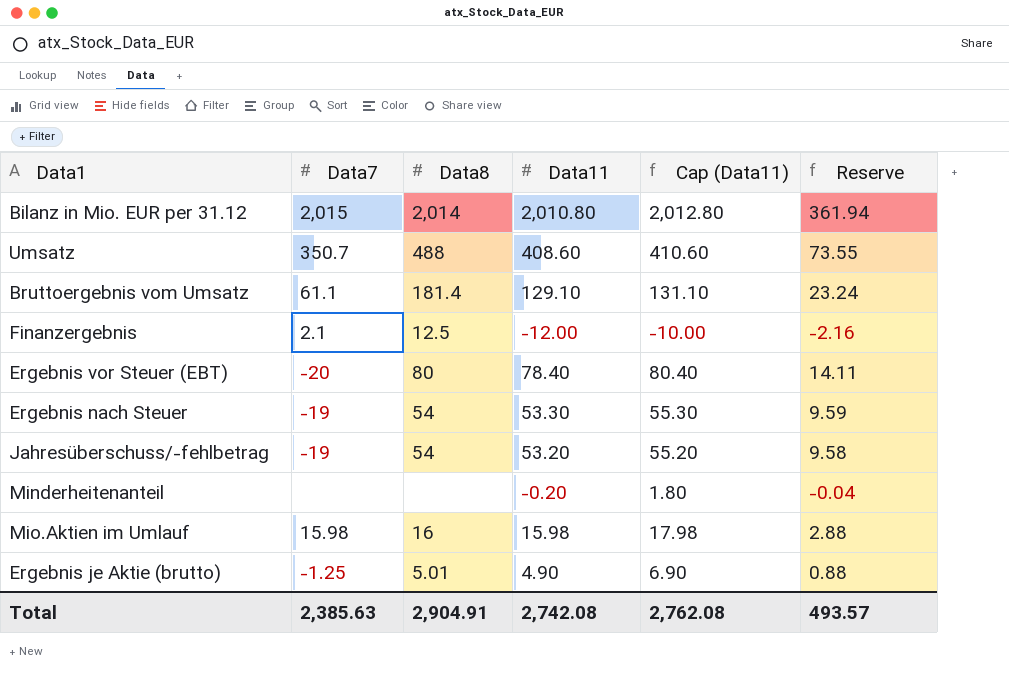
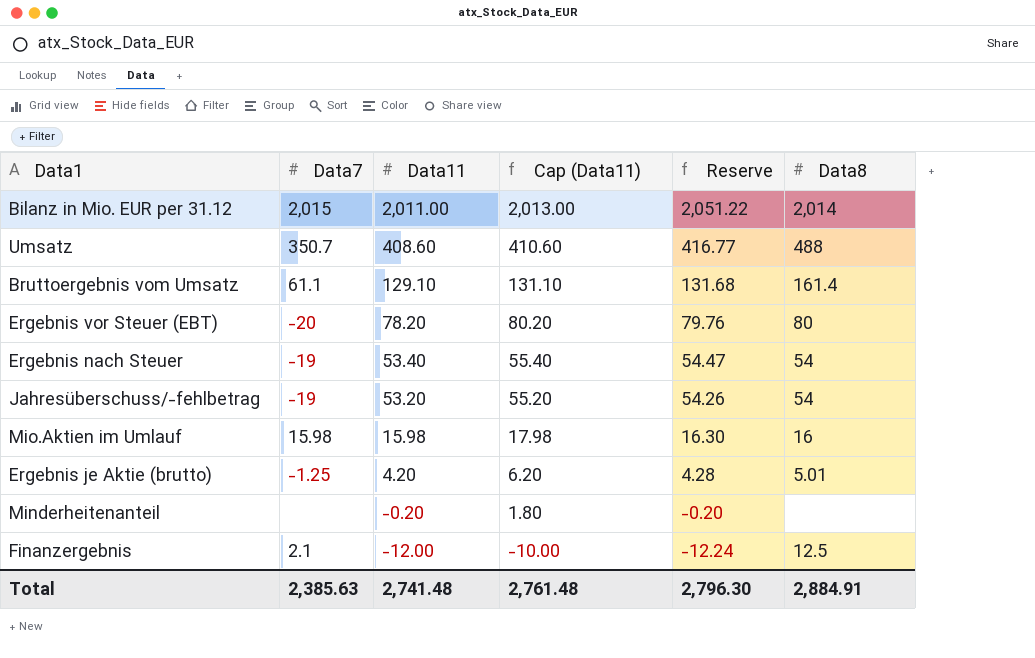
row order: none -> Data11 descending
column Reserve | formula: [Data11] * 0.18 -> [Data11] * 1.02
column Data8 | position: 3 -> 6
Bilanz in Mio. EUR per 31.12 | Data11: 2,010.80 -> 2,011.00
Bilanz in Mio. EUR per 31.12 | Cap (Data11): 2,012.80 -> 2,013.00
Bruttoergebnis vom Umsatz | Data8: 181.4 -> 161.4
Ergebnis vor Steuer (EBT) | Data11: 78.40 -> 78.20
Ergebnis vor Steuer (EBT) | Cap (Data11): 80.40 -> 80.20
Ergebnis nach Steuer | Data11: 53.30 -> 53.40
Ergebnis nach Steuer | Cap (Data11): 55.30 -> 55.40
Ergebnis je Aktie (brutto) | Data11: 4.90 -> 4.20
Ergebnis je Aktie (brutto) | Cap (Data11): 6.90 -> 6.20
Total | Data11: 2,742.08 -> 2,741.48
Total | Cap (Data11): 2,762.08 -> 2,761.48
Total | Reserve: 493.57 -> 2,796.30
Total | Data8: 2,904.91 -> 2,884.91

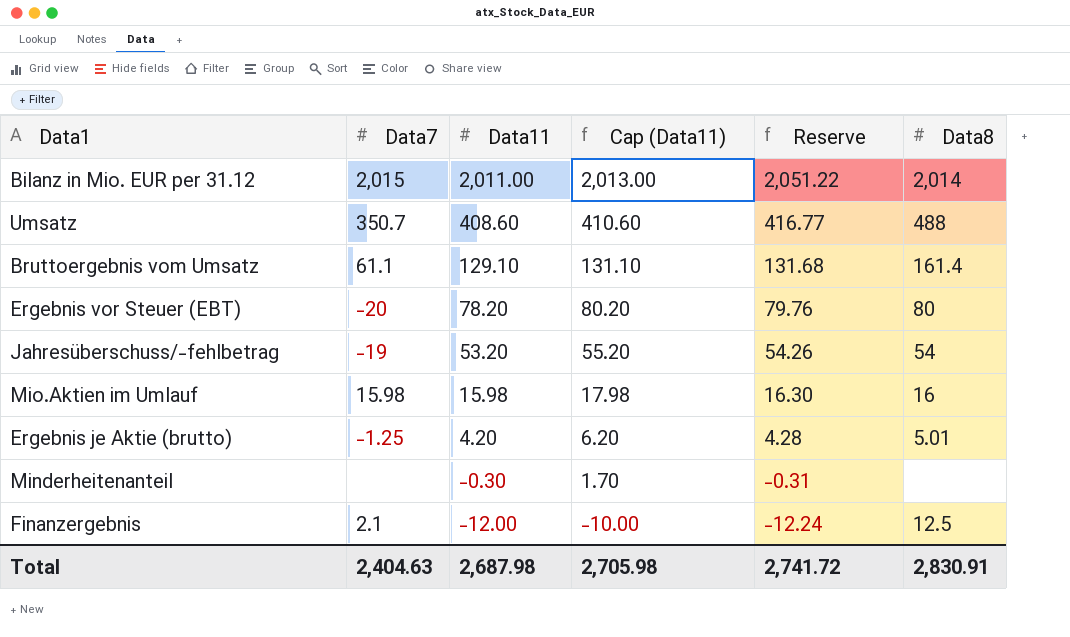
row Ergebnis nach Steuer: -19 | 53.40 | 55.40 | 54.47 | 54 -> none
Minderheitenanteil | Data11: -0.20 -> -0.30
Minderheitenanteil | Cap (Data11): 1.80 -> 1.70
Minderheitenanteil | Reserve: -0.20 -> -0.31
Total | Data7: 2,385.63 -> 2,404.63
Total | Data11: 2,741.48 -> 2,687.98
Total | Cap (Data11): 2,761.48 -> 2,705.98
Total | Reserve: 2,796.30 -> 2,741.72
Total | Data8: 2,884.91 -> 2,830.91

